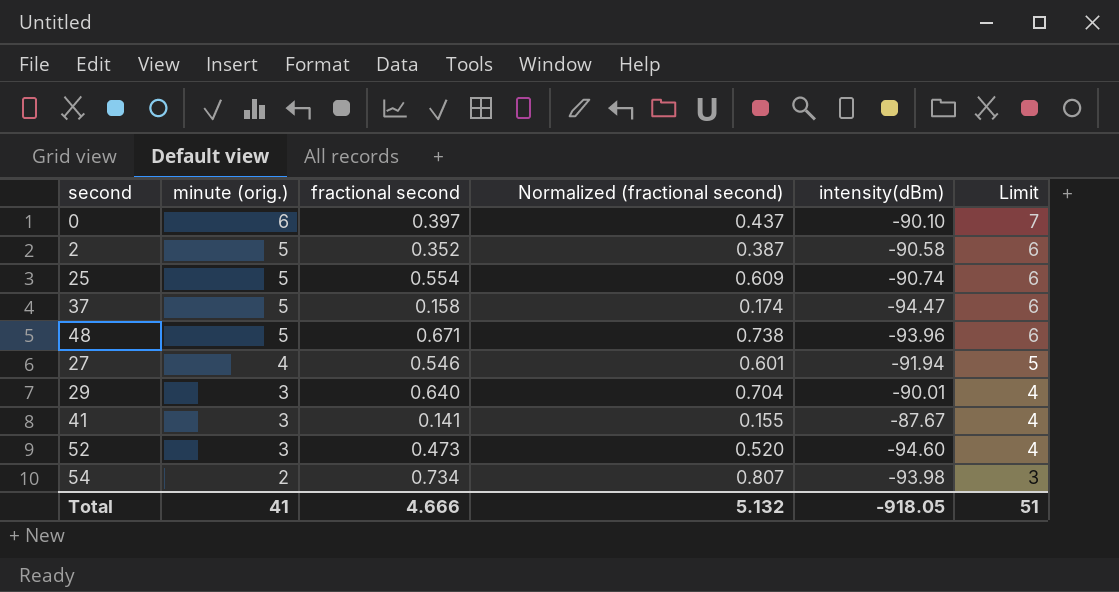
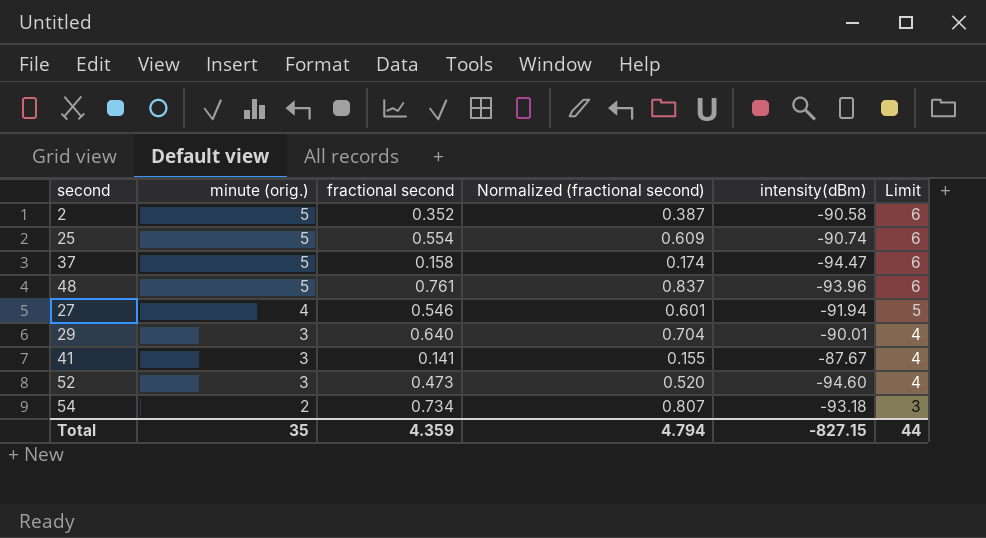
row 0: 6 | 0.397 | 0.437 | -90.10 | 7 -> none
48 | fractional second: 0.671 -> 0.761
48 | Normalized (fractional second): 0.738 -> 0.837
54 | intensity(dBm): -93.98 -> -93.18
Total | minute (orig.): 41 -> 35
Total | fractional second: 4.666 -> 4.359
Total | Normalized (fractional second): 5.132 -> 4.794
Total | intensity(dBm): -918.05 -> -827.15
Total | Limit: 51 -> 44

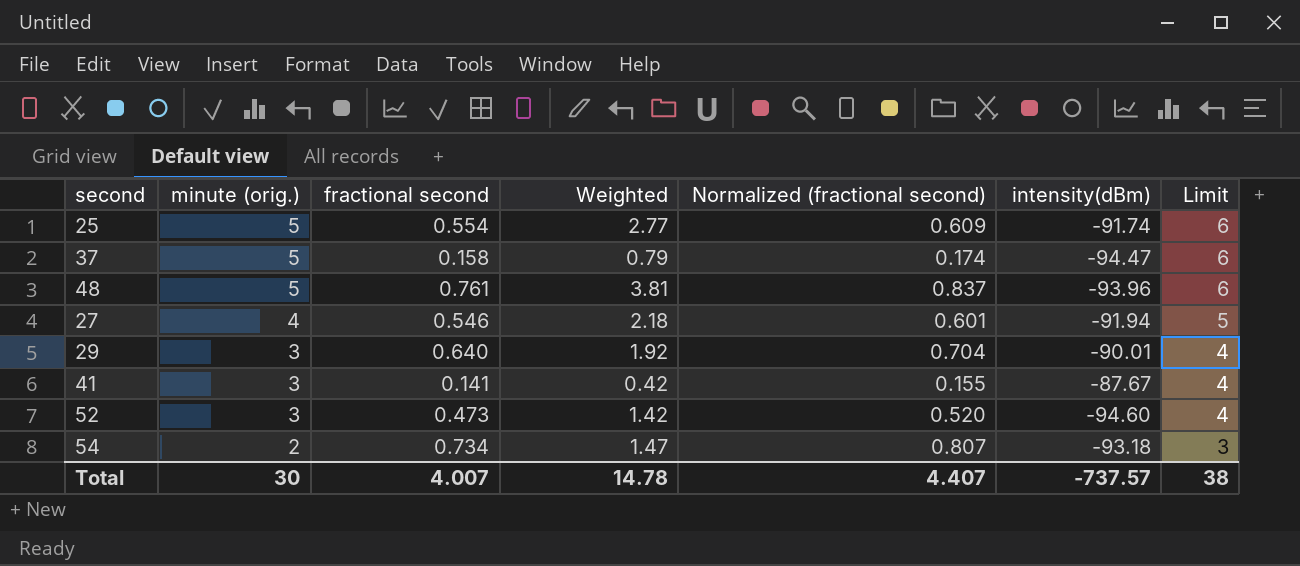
column Weighted | formula: none -> [minute (orig.)] * [fractional second]
row 2: 5 | 0.352 | 0.387 | -90.58 | 6 -> none
25 | intensity(dBm): -90.74 -> -91.74
Total | minute (orig.): 35 -> 30
Total | fractional second: 4.359 -> 4.007
Total | Normalized (fractional second): 4.794 -> 4.407
Total | intensity(dBm): -827.15 -> -737.57
Total | Limit: 44 -> 38

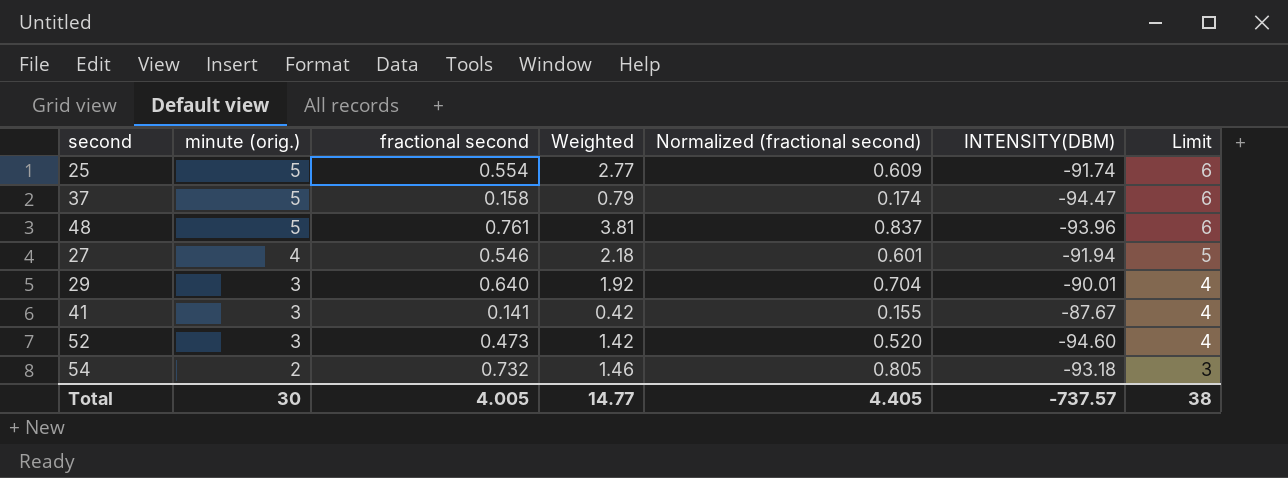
column name: intensity(dBm) -> INTENSITY(DBM)
54 | fractional second: 0.734 -> 0.732
54 | Weighted: 1.47 -> 1.46
54 | Normalized (fractional second): 0.807 -> 0.805
Total | fractional second: 4.007 -> 4.005
Total | Weighted: 14.78 -> 14.77
Total | Normalized (fractional second): 4.407 -> 4.405

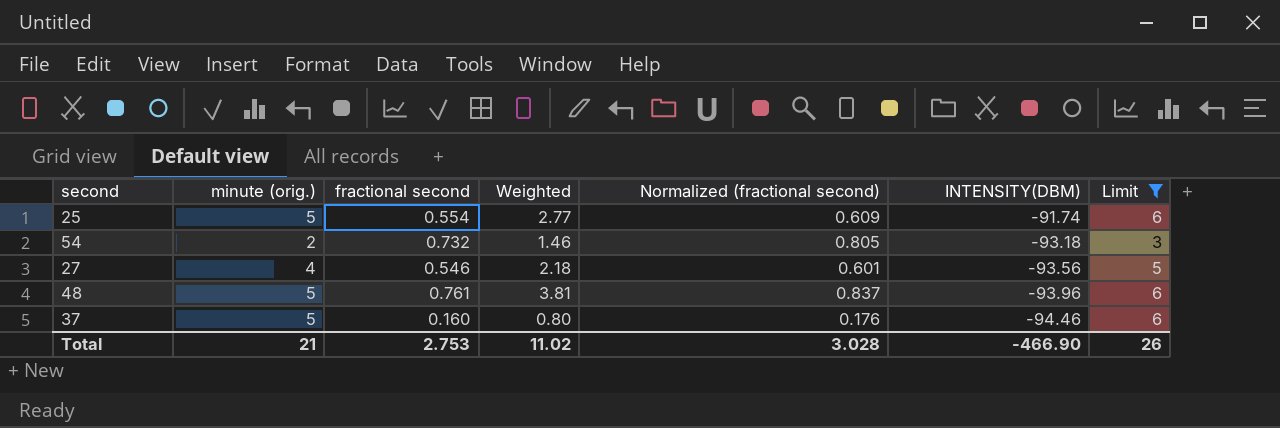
filter: none -> Limit != 4
row order: minute (orig.) descending -> INTENSITY(DBM) descending
27 | INTENSITY(DBM): -91.94 -> -93.56
37 | fractional second: 0.158 -> 0.160
37 | Weighted: 0.79 -> 0.80
37 | Normalized (fractional second): 0.174 -> 0.176
37 | INTENSITY(DBM): -94.47 -> -94.46
Total | minute (orig.): 30 -> 21
Total | fractional second: 4.005 -> 2.753
Total | Weighted: 14.77 -> 11.02
Total | Normalized (fractional second): 4.405 -> 3.028
Total | INTENSITY(DBM): -737.57 -> -466.90
Total | Limit: 38 -> 26

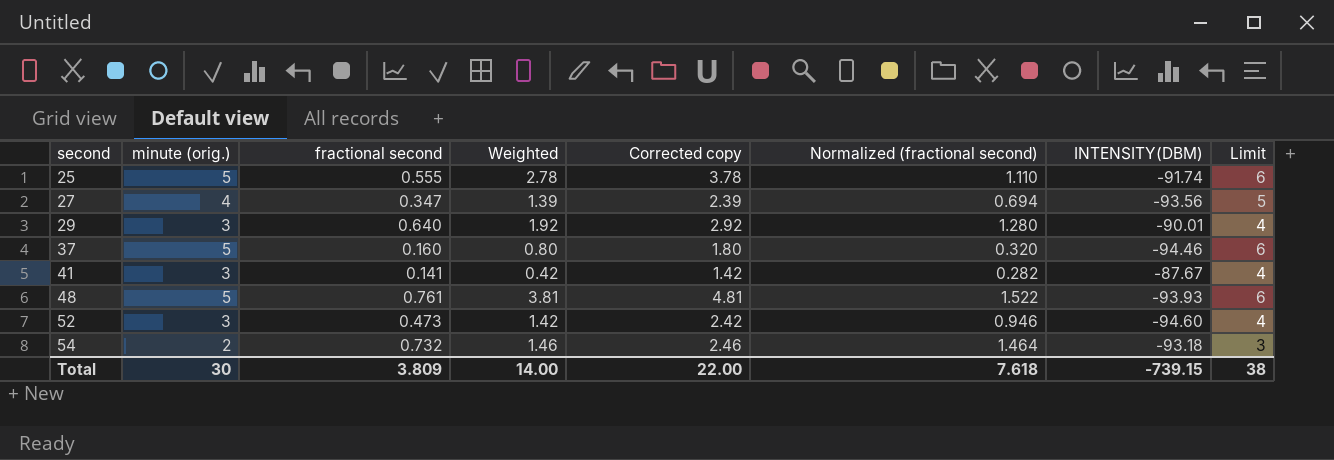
filter: Limit != 4 -> none
row order: INTENSITY(DBM) descending -> second ascending
column Corrected copy | formula: none -> [Weighted] + 1
column Normalized (fractional second) | formula: [fractional second] * 1.1 -> [fractional second] * 2
25 | fractional second: 0.554 -> 0.555
25 | Weighted: 2.77 -> 2.78
27 | fractional second: 0.546 -> 0.347
27 | Weighted: 2.18 -> 1.39
48 | INTENSITY(DBM): -93.96 -> -93.93
Total | minute (orig.): 21 -> 30
Total | fractional second: 2.753 -> 3.809
Total | Weighted: 11.02 -> 14.00
Total | Normalized (fractional second): 3.028 -> 7.618
Total | INTENSITY(DBM): -466.90 -> -739.15
Total | Limit: 26 -> 38

